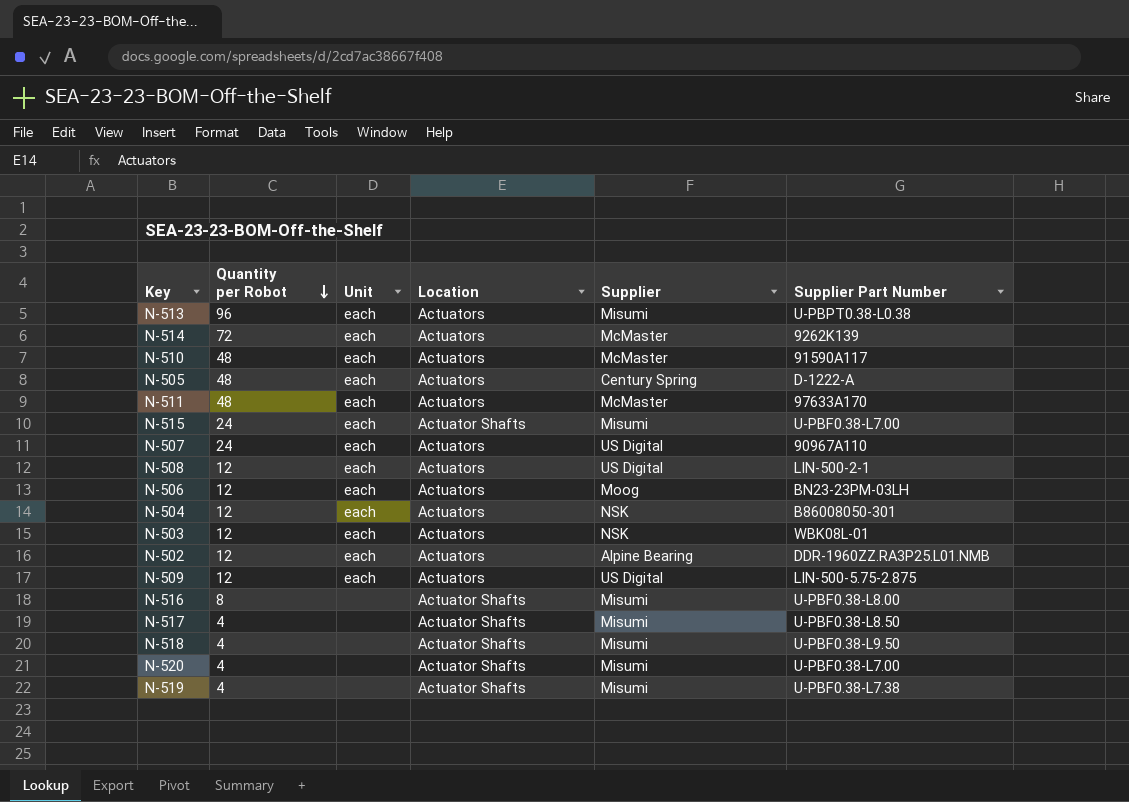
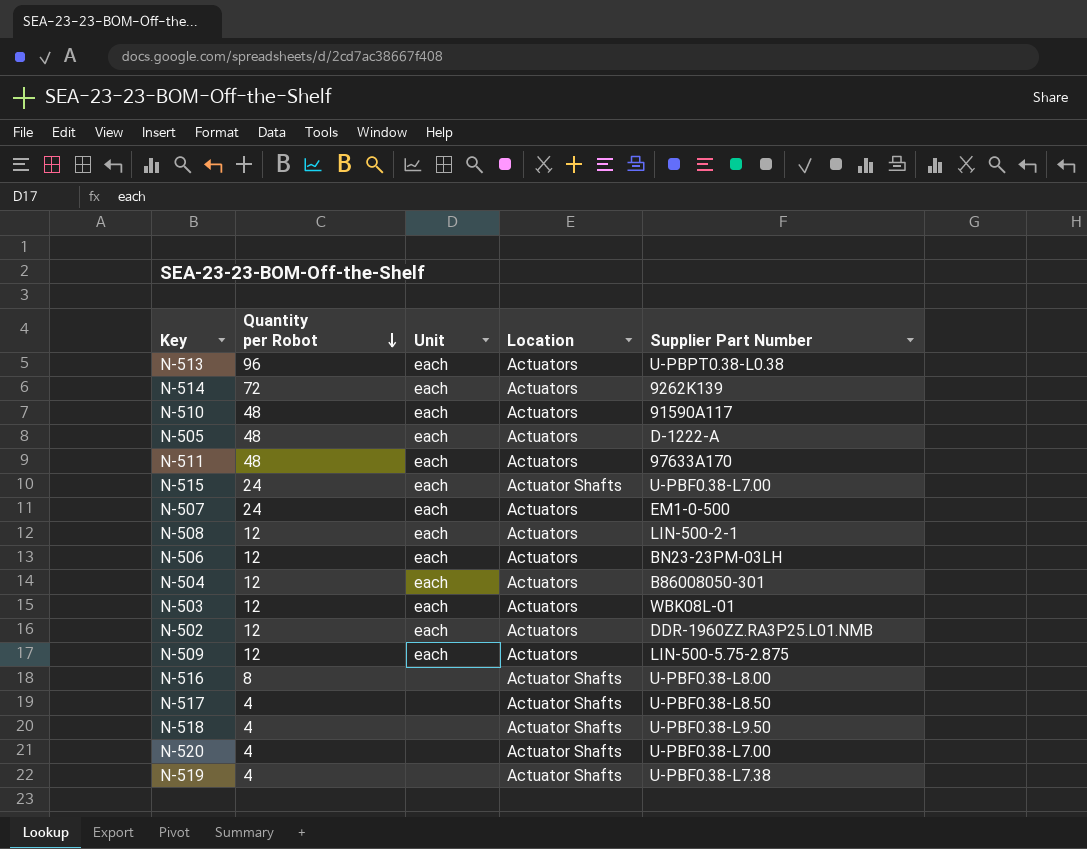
column Supplier | position: 5 -> none
N-507 | Supplier Part Number: 90967A110 -> EM1-0-500

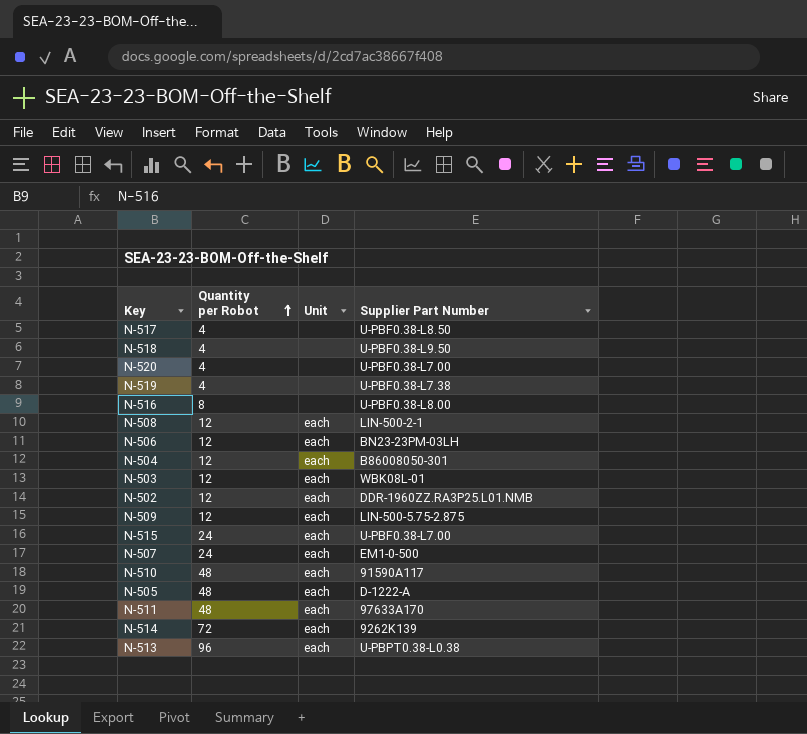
row order: Quantity per Robot descending -> Quantity per Robot ascending
column Location | position: 4 -> none

